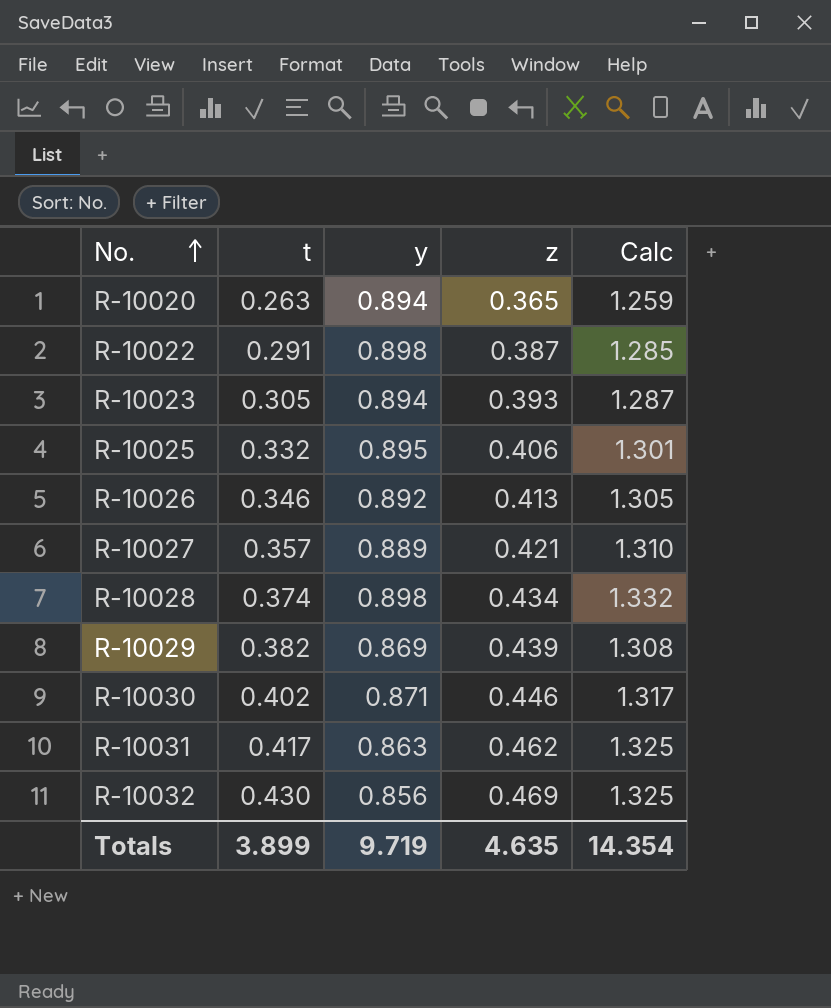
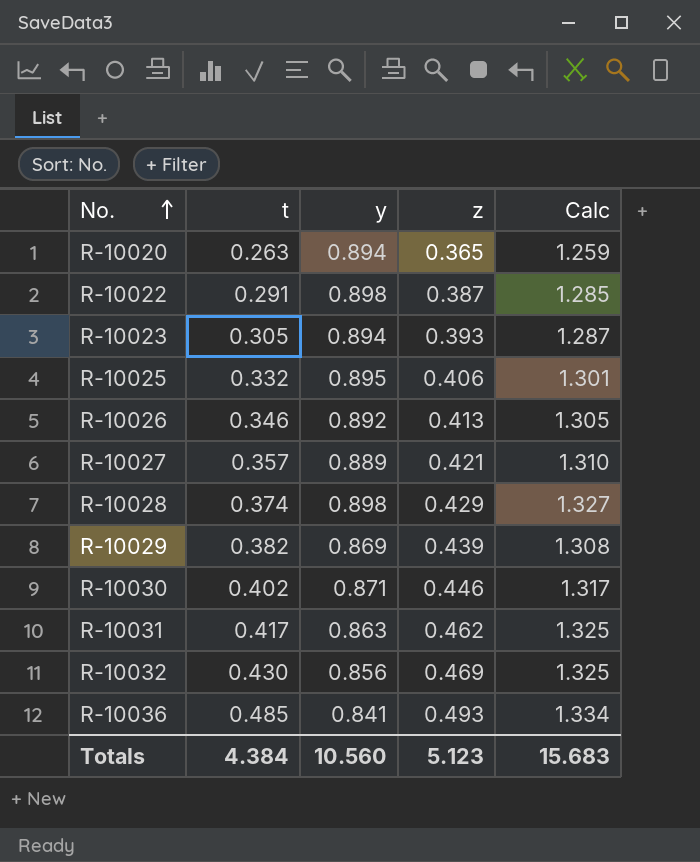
R-10028 | z: 0.434 -> 0.429
R-10028 | Calc: 1.332 -> 1.327
row R-10036: none -> 0.485 | 0.841 | 0.493 | 1.334
Totals | t: 3.899 -> 4.384
Totals | y: 9.719 -> 10.560
Totals | z: 4.635 -> 5.123
Totals | Calc: 14.354 -> 15.683

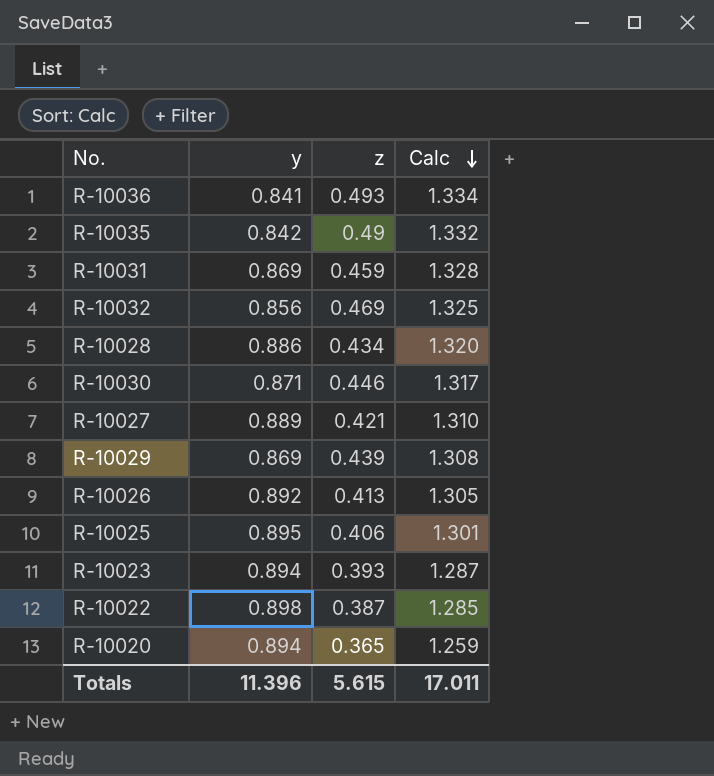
row order: No. ascending -> Calc descending
column t | position: 2 -> none
row R-10035: none -> 0.842 | 0.49 | 1.332
R-10031 | y: 0.863 -> 0.869
R-10031 | z: 0.462 -> 0.459
R-10031 | Calc: 1.325 -> 1.328
R-10028 | y: 0.898 -> 0.886
R-10028 | z: 0.429 -> 0.434
R-10028 | Calc: 1.327 -> 1.320
Totals | y: 10.560 -> 11.396
Totals | z: 5.123 -> 5.615
Totals | Calc: 15.683 -> 17.011

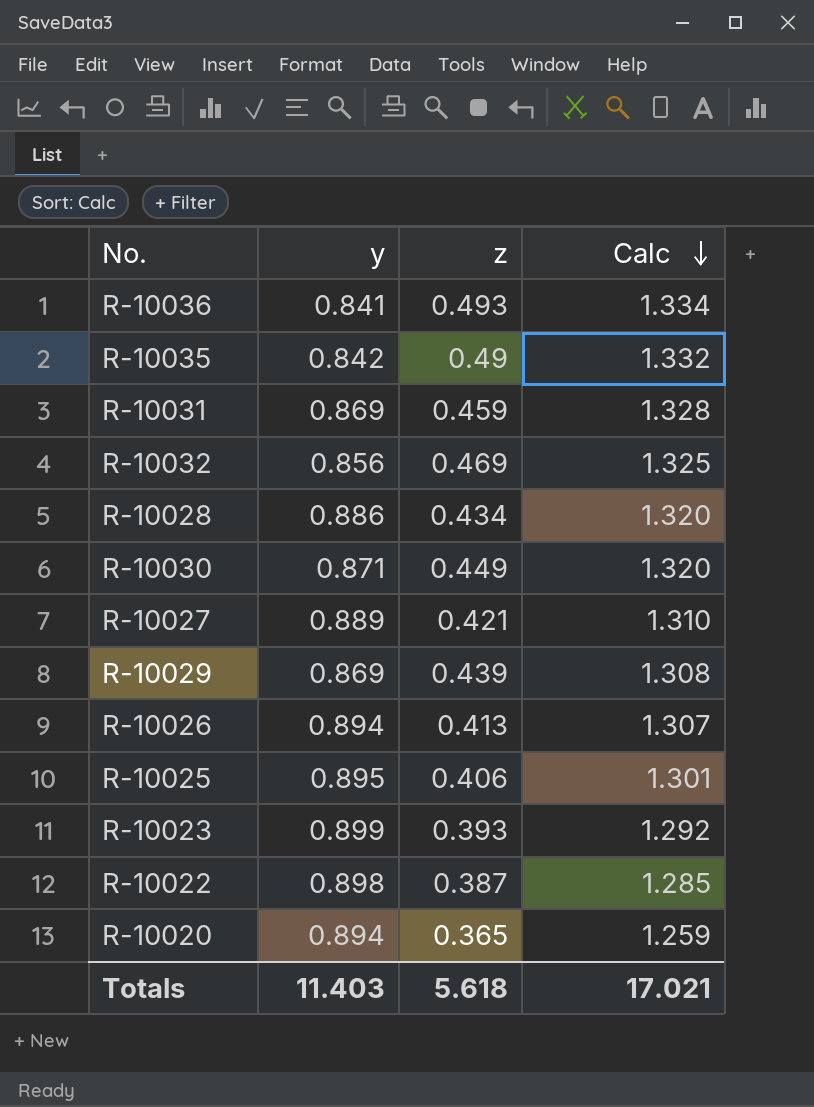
R-10030 | z: 0.446 -> 0.449
R-10030 | Calc: 1.317 -> 1.320
R-10026 | y: 0.892 -> 0.894
R-10026 | Calc: 1.305 -> 1.307
R-10023 | y: 0.894 -> 0.899
R-10023 | Calc: 1.287 -> 1.292
Totals | y: 11.396 -> 11.403
Totals | z: 5.615 -> 5.618
Totals | Calc: 17.011 -> 17.021

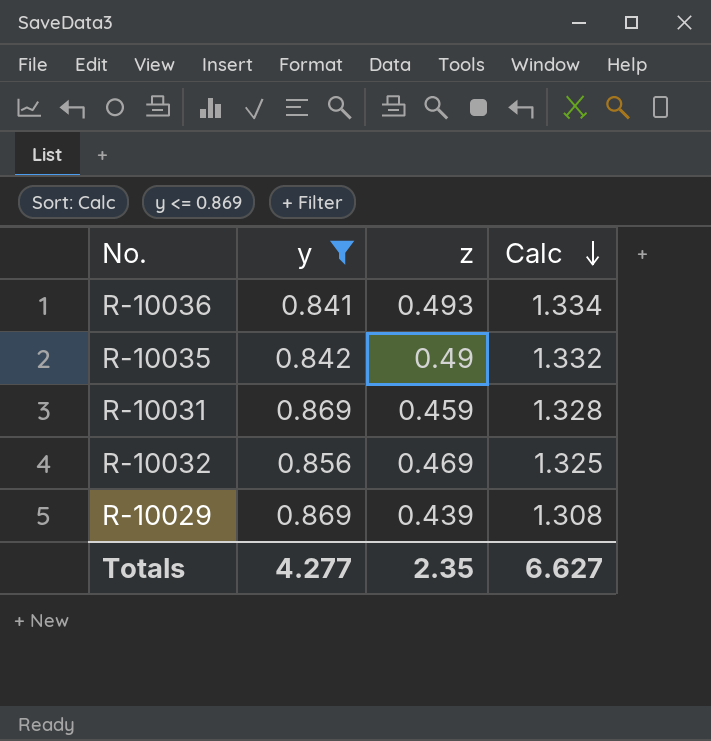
filter: none -> y <= 0.869
Totals | y: 11.403 -> 4.277
Totals | z: 5.618 -> 2.35
Totals | Calc: 17.021 -> 6.627

